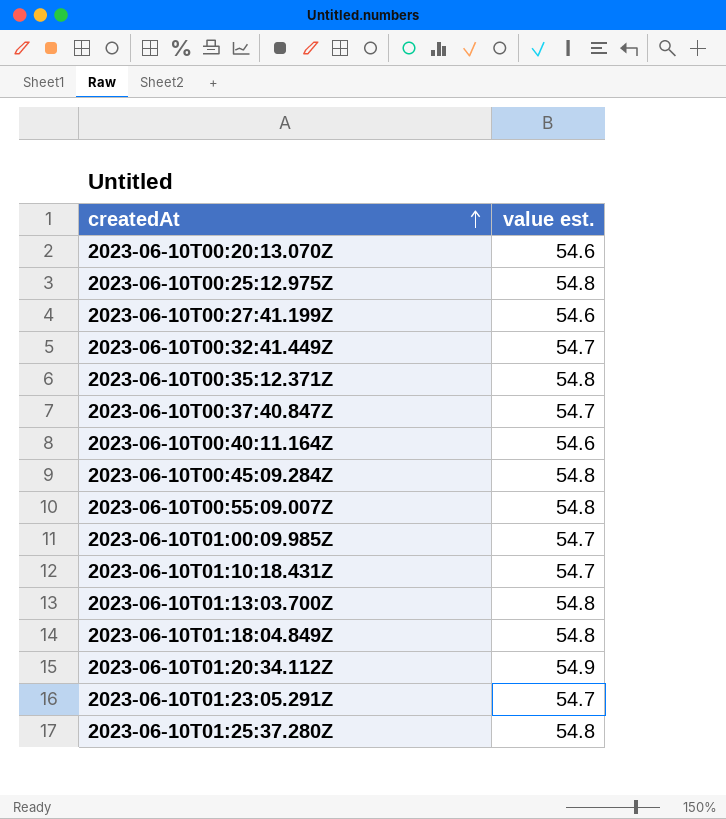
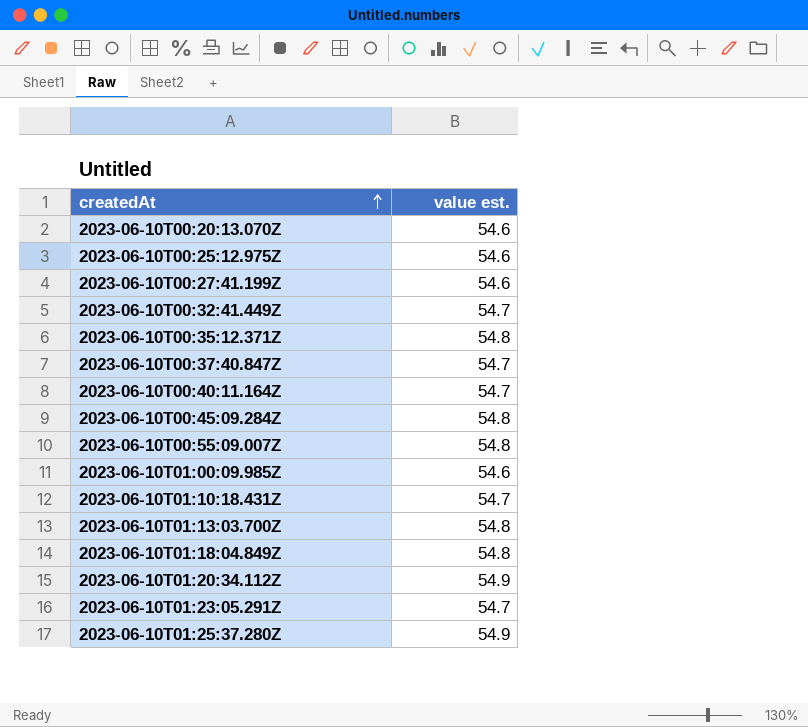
2023-06-10T00:25:12.975Z | value est.: 54.8 -> 54.6
2023-06-10T00:40:11.164Z | value est.: 54.6 -> 54.7
2023-06-10T01:00:09.985Z | value est.: 54.7 -> 54.6
2023-06-10T01:25:37.280Z | value est.: 54.8 -> 54.9

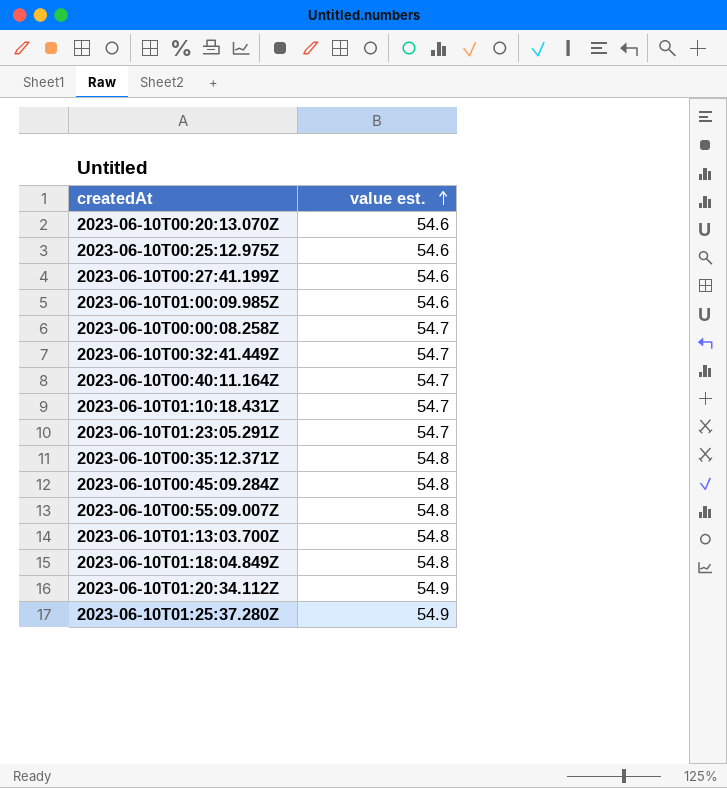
row order: createdAt ascending -> value est. ascending
row 2023-06-10T00:37:40.847Z: 54.7 -> none
row 2023-06-10T00:00:08.258Z: none -> 54.7

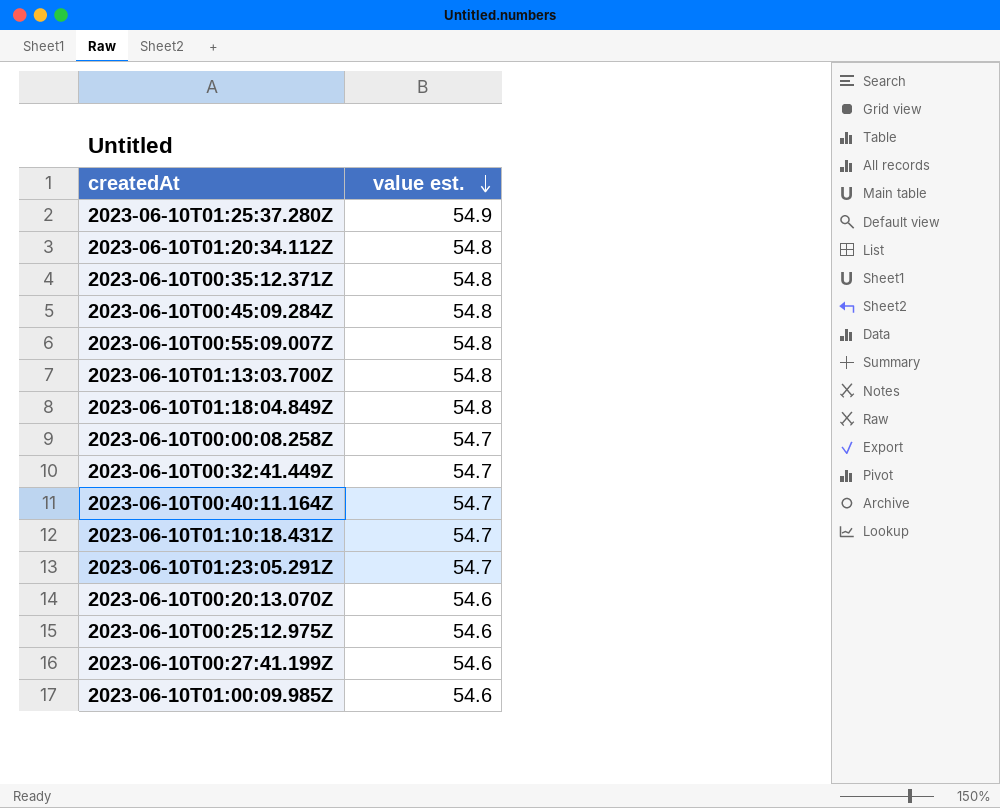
row order: value est. ascending -> value est. descending
2023-06-10T01:20:34.112Z | value est.: 54.9 -> 54.8

